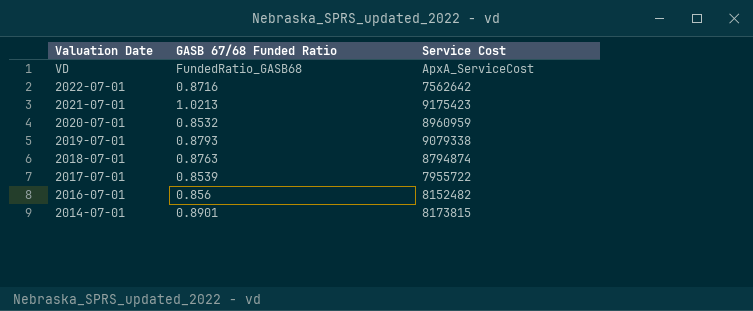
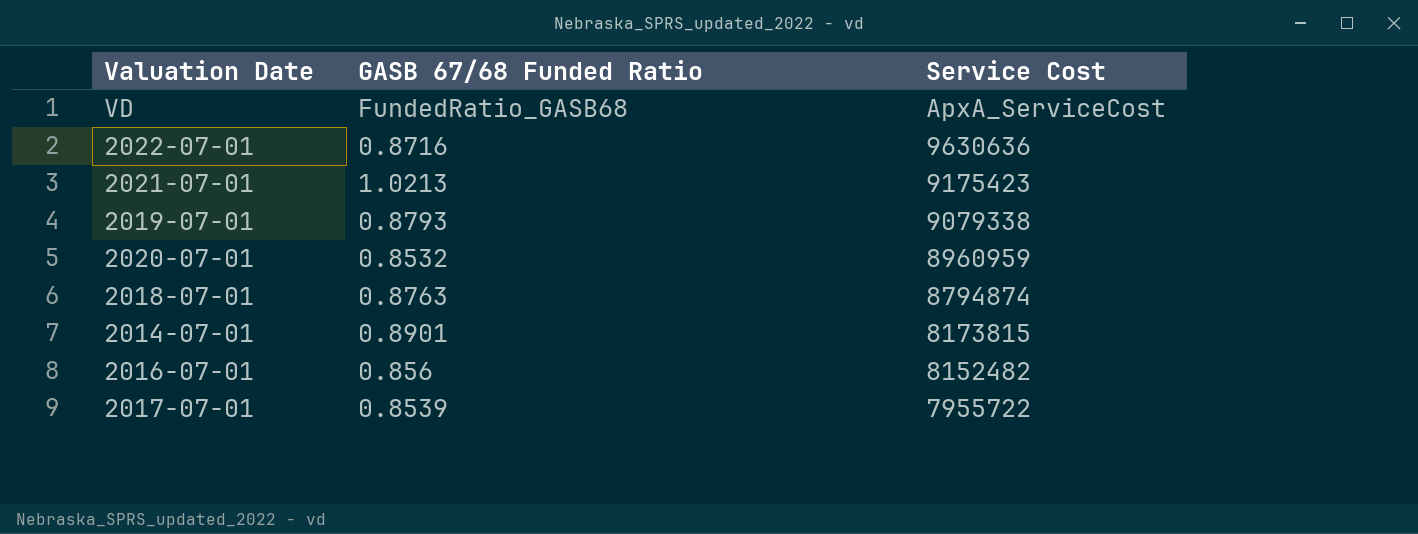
row order: Valuation Date descending -> Service Cost descending
2022-07-01 | Service Cost: 7562642 -> 9630636

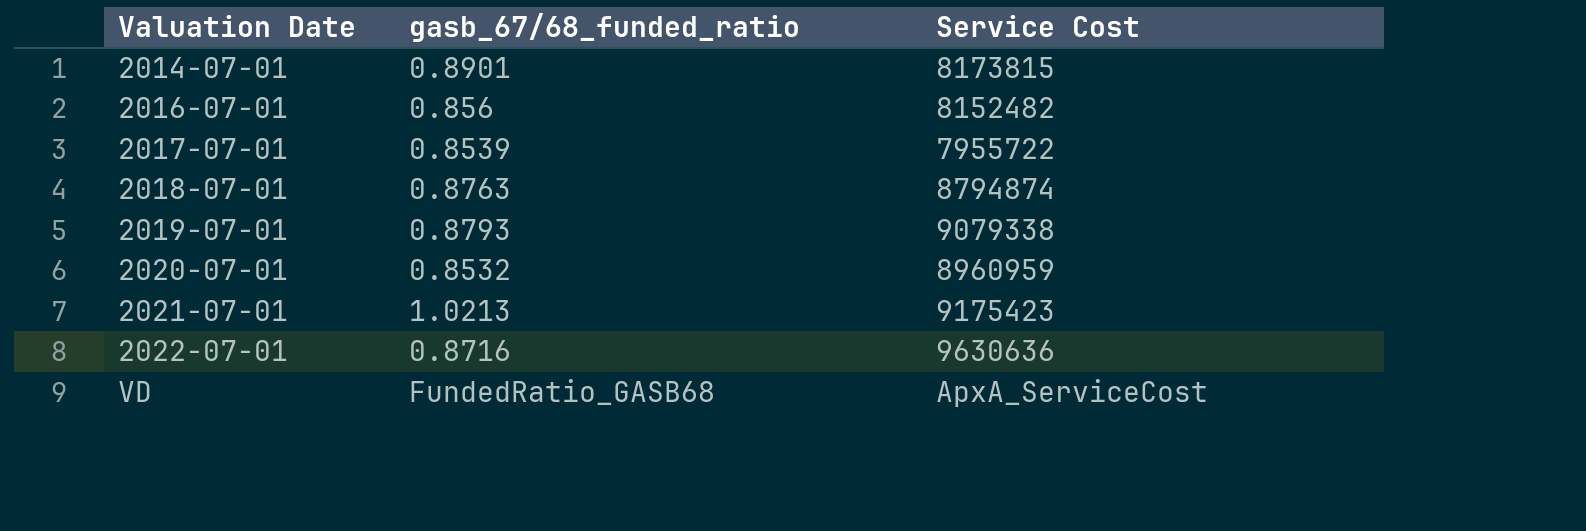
row order: Service Cost descending -> Valuation Date ascending
column name: GASB 67/68 Funded Ratio -> gasb_67/68_funded_ratio

